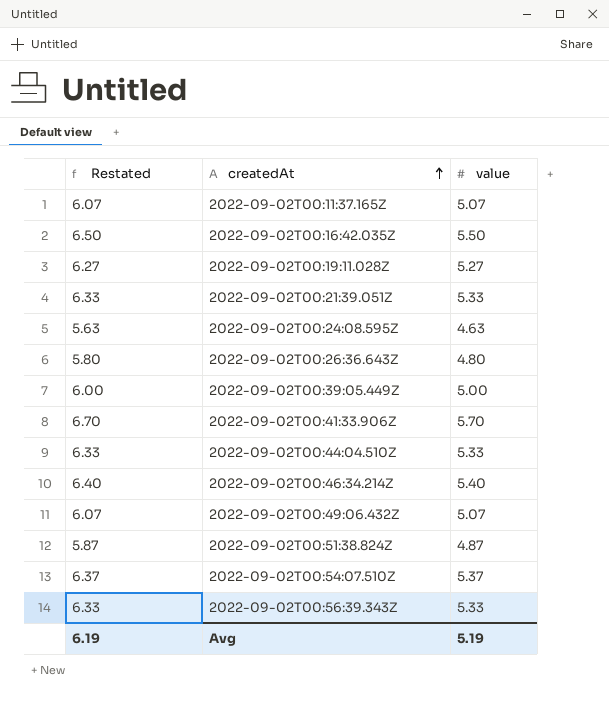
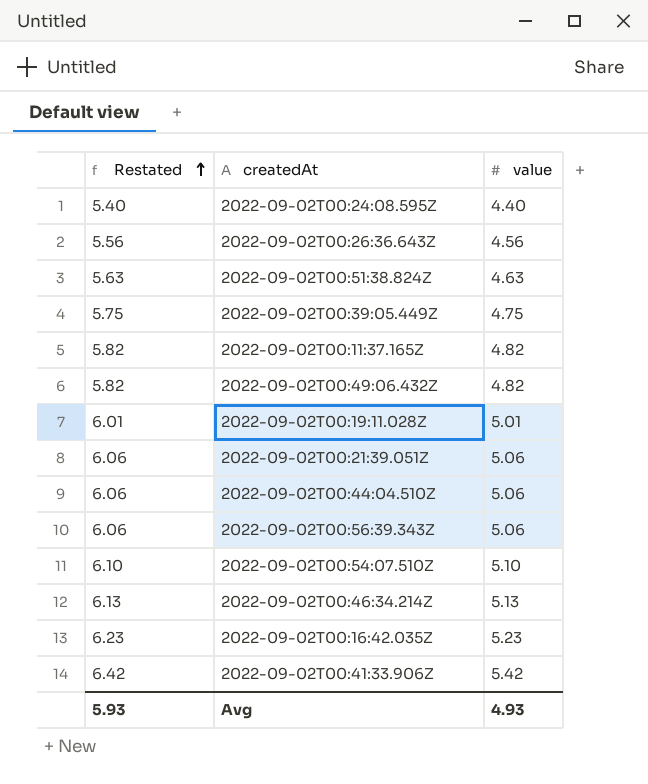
row order: createdAt ascending -> Restated ascending
2022-09-02T00:24:08.595Z | Restated: 5.63 -> 5.40
2022-09-02T00:24:08.595Z | value: 4.63 -> 4.40
2022-09-02T00:26:36.643Z | Restated: 5.80 -> 5.56
2022-09-02T00:26:36.643Z | value: 4.80 -> 4.56
2022-09-02T00:51:38.824Z | Restated: 5.87 -> 5.63
2022-09-02T00:51:38.824Z | value: 4.87 -> 4.63
2022-09-02T00:39:05.449Z | Restated: 6.00 -> 5.75
2022-09-02T00:39:05.449Z | value: 5.00 -> 4.75
2022-09-02T00:11:37.165Z | Restated: 6.07 -> 5.82
2022-09-02T00:11:37.165Z | value: 5.07 -> 4.82
2022-09-02T00:49:06.432Z | Restated: 6.07 -> 5.82
2022-09-02T00:49:06.432Z | value: 5.07 -> 4.82
2022-09-02T00:19:11.028Z | Restated: 6.27 -> 6.01
2022-09-02T00:19:11.028Z | value: 5.27 -> 5.01
2022-09-02T00:21:39.051Z | Restated: 6.33 -> 6.06
2022-09-02T00:21:39.051Z | value: 5.33 -> 5.06
2022-09-02T00:44:04.510Z | Restated: 6.33 -> 6.06
2022-09-02T00:44:04.510Z | value: 5.33 -> 5.06
2022-09-02T00:56:39.343Z | Restated: 6.33 -> 6.06
2022-09-02T00:56:39.343Z | value: 5.33 -> 5.06
2022-09-02T00:54:07.510Z | Restated: 6.37 -> 6.10
2022-09-02T00:54:07.510Z | value: 5.37 -> 5.10
2022-09-02T00:46:34.214Z | Restated: 6.40 -> 6.13
2022-09-02T00:46:34.214Z | value: 5.40 -> 5.13
2022-09-02T00:16:42.035Z | Restated: 6.50 -> 6.23
2022-09-02T00:16:42.035Z | value: 5.50 -> 5.23
2022-09-02T00:41:33.906Z | Restated: 6.70 -> 6.42
2022-09-02T00:41:33.906Z | value: 5.70 -> 5.42
Avg | Restated: 6.19 -> 5.93
Avg | value: 5.19 -> 4.93

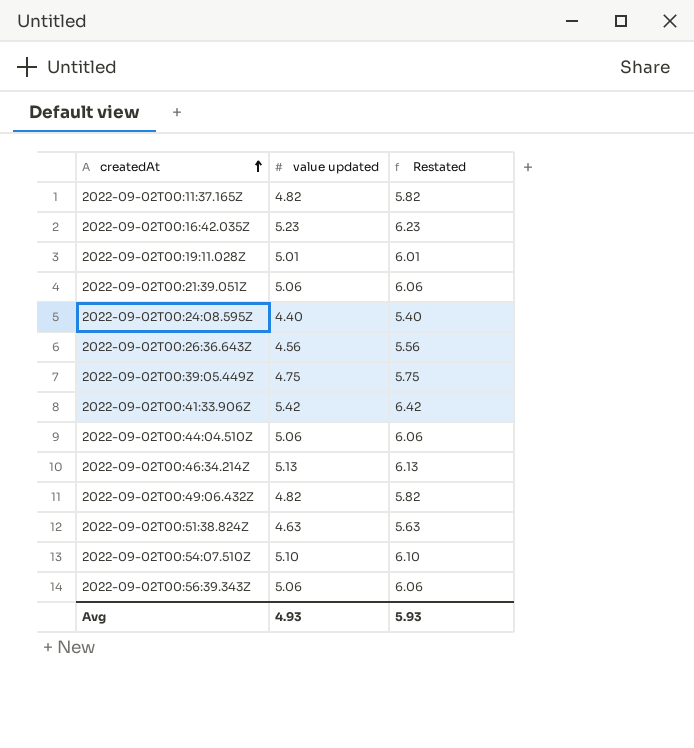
row order: Restated ascending -> createdAt ascending
column name: value -> value updated
column Restated | position: 1 -> 3

